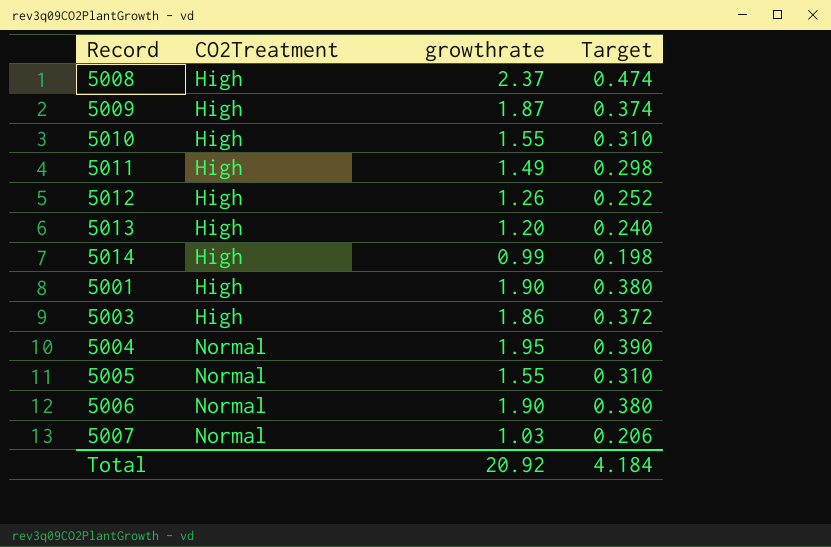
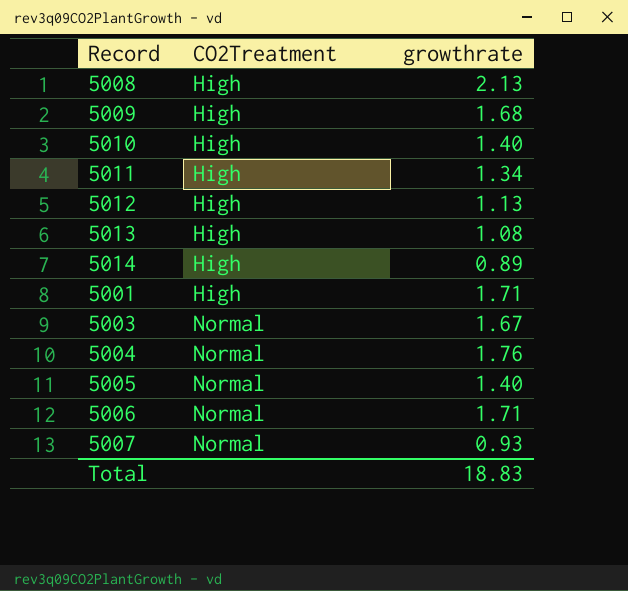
column Target | formula: [growthrate] * 0.2 -> none
5008 | growthrate: 2.37 -> 2.13
5009 | growthrate: 1.87 -> 1.68
5010 | growthrate: 1.55 -> 1.40
5011 | growthrate: 1.49 -> 1.34
5012 | growthrate: 1.26 -> 1.13
5013 | growthrate: 1.20 -> 1.08
5014 | growthrate: 0.99 -> 0.89
5001 | growthrate: 1.90 -> 1.71
5003 | CO2Treatment: High -> Normal
5003 | growthrate: 1.86 -> 1.67
5004 | growthrate: 1.95 -> 1.76
5005 | growthrate: 1.55 -> 1.40
5006 | growthrate: 1.90 -> 1.71
5007 | growthrate: 1.03 -> 0.93
Total | growthrate: 20.92 -> 18.83

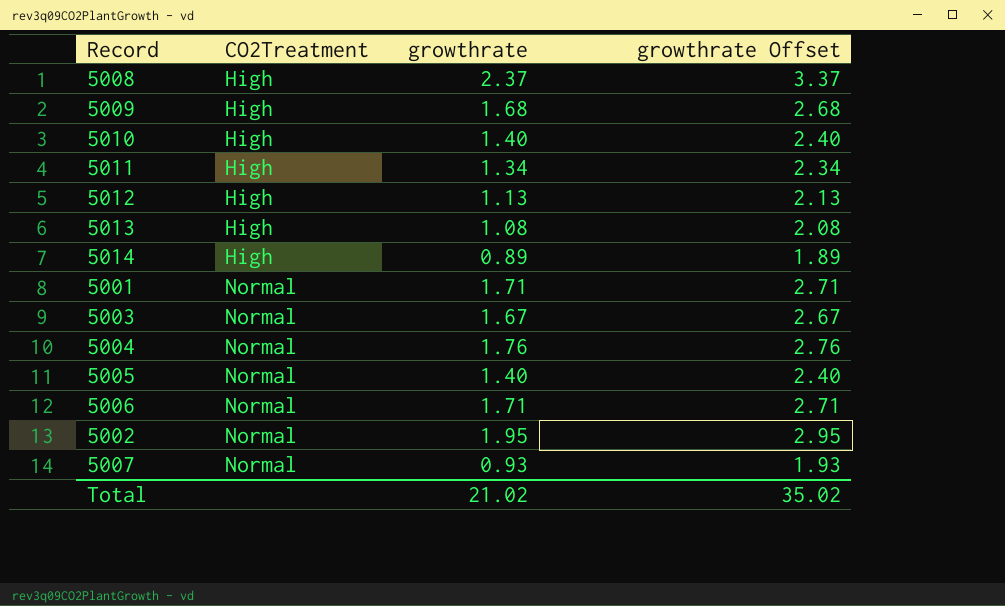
column growthrate Offset | formula: none -> [growthrate] + 1
5008 | growthrate: 2.13 -> 2.37
5001 | CO2Treatment: High -> Normal
row 5002: none -> Normal | 1.95 | 2.95
Total | growthrate: 18.83 -> 21.02

